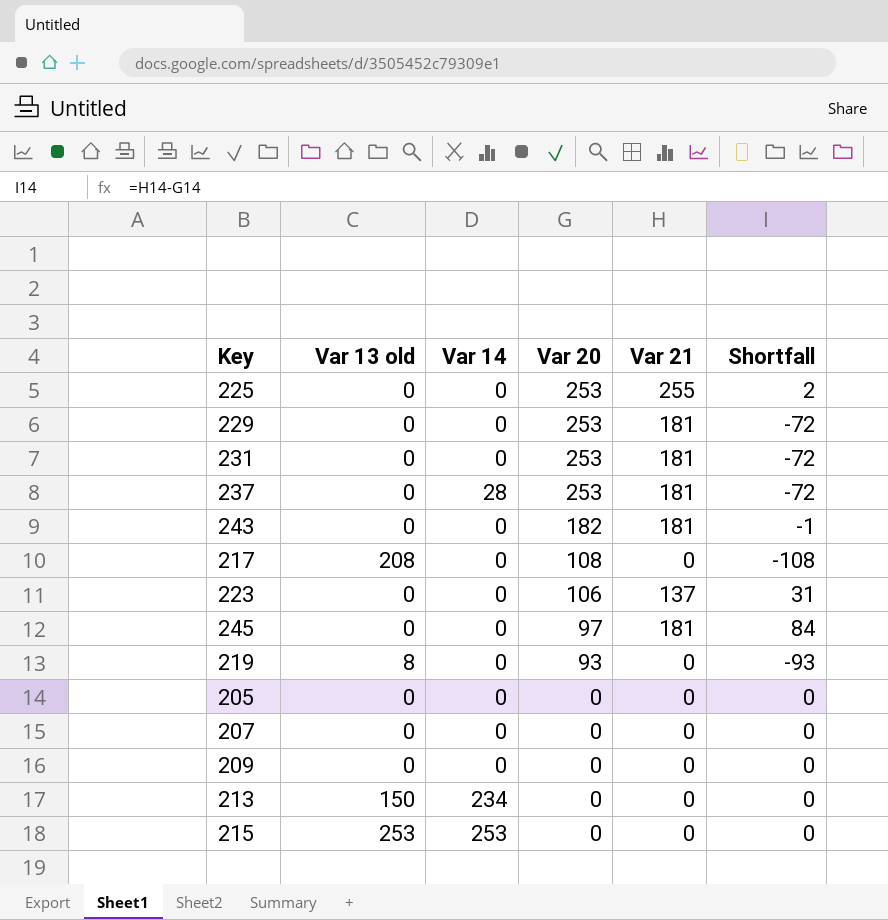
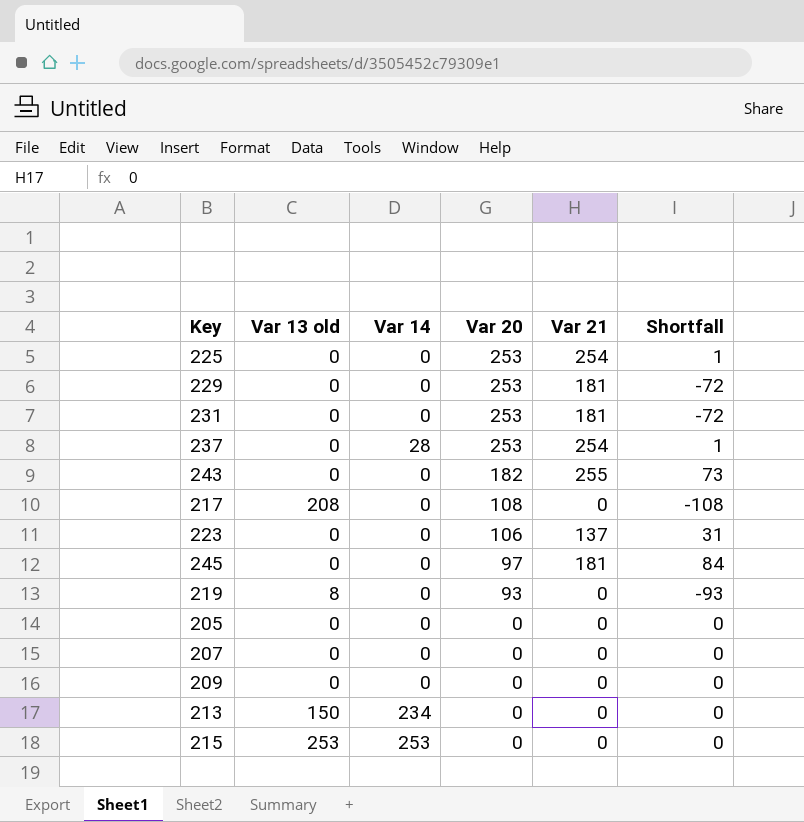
225 | Var 21: 255 -> 254
225 | Shortfall: 2 -> 1
237 | Var 21: 181 -> 254
237 | Shortfall: -72 -> 1
243 | Var 21: 181 -> 255
243 | Shortfall: -1 -> 73

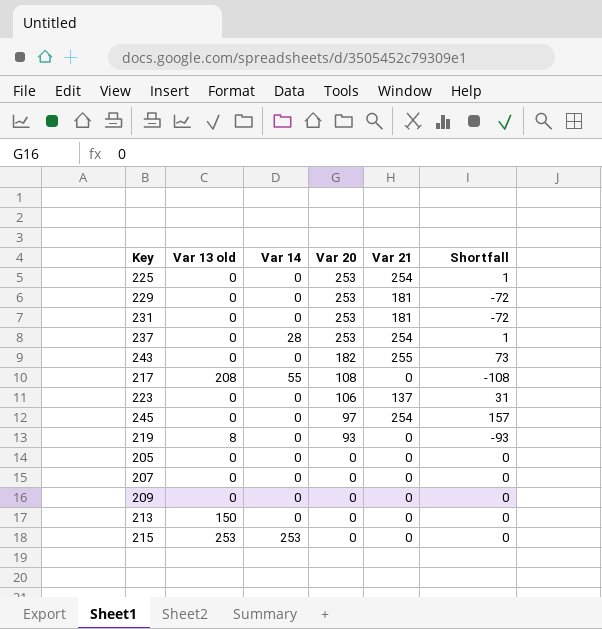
217 | Var 14: 0 -> 55
245 | Var 21: 181 -> 254
245 | Shortfall: 84 -> 157
213 | Var 14: 234 -> 0

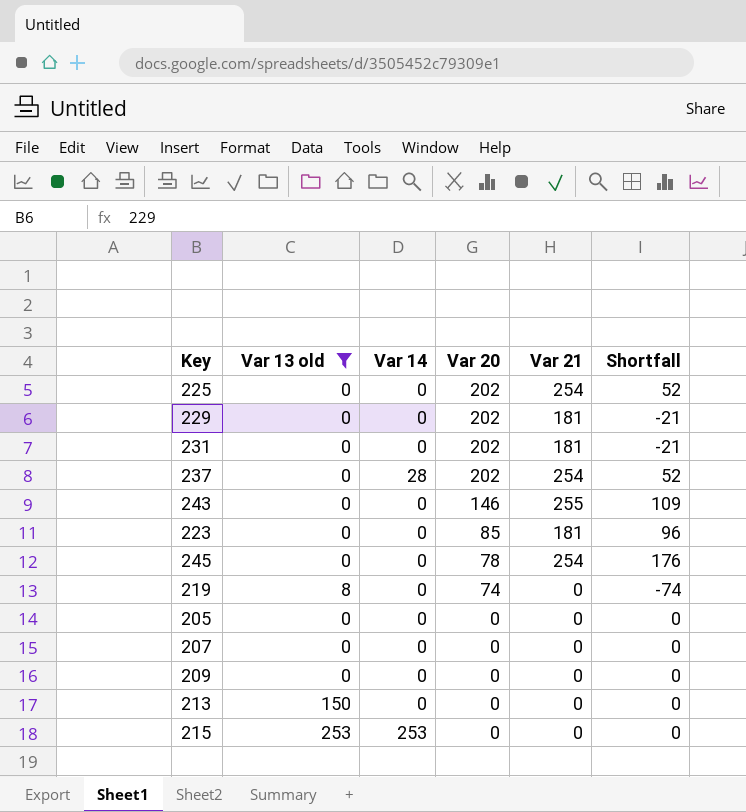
filter: none -> Var 13 old != 208
225 | Var 20: 253 -> 202
225 | Shortfall: 1 -> 52
229 | Var 20: 253 -> 202
229 | Shortfall: -72 -> -21
231 | Var 20: 253 -> 202
231 | Shortfall: -72 -> -21
237 | Var 20: 253 -> 202
237 | Shortfall: 1 -> 52
243 | Var 20: 182 -> 146
243 | Shortfall: 73 -> 109
223 | Var 20: 106 -> 85
223 | Var 21: 137 -> 181
223 | Shortfall: 31 -> 96
245 | Var 20: 97 -> 78
245 | Shortfall: 157 -> 176
219 | Var 20: 93 -> 74
219 | Shortfall: -93 -> -74

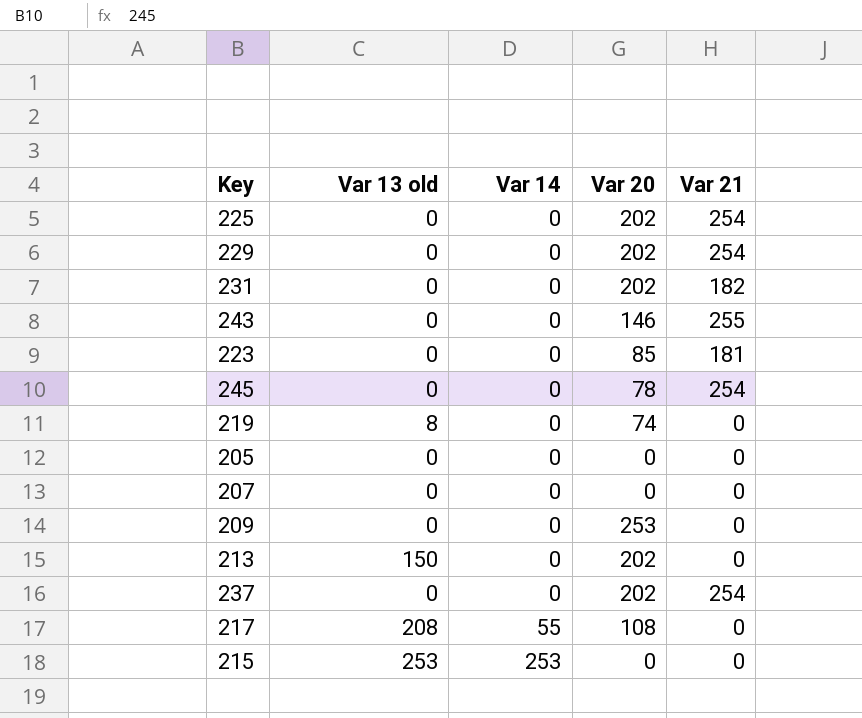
filter: Var 13 old != 208 -> none
row order: Var 20 descending -> Var 14 ascending
column Shortfall | formula: [Var 21] - [Var 20] -> none
229 | Var 21: 181 -> 254
231 | Var 21: 181 -> 182
209 | Var 20: 0 -> 253
213 | Var 20: 0 -> 202
237 | Var 14: 28 -> 0

